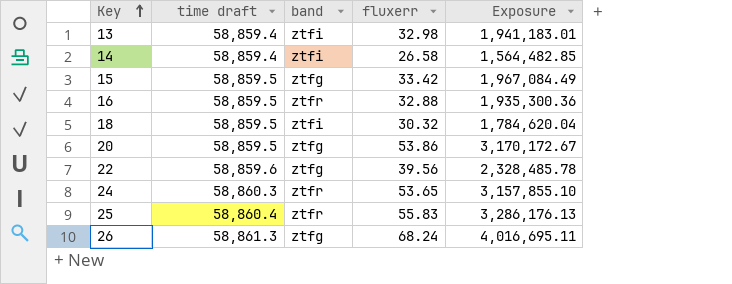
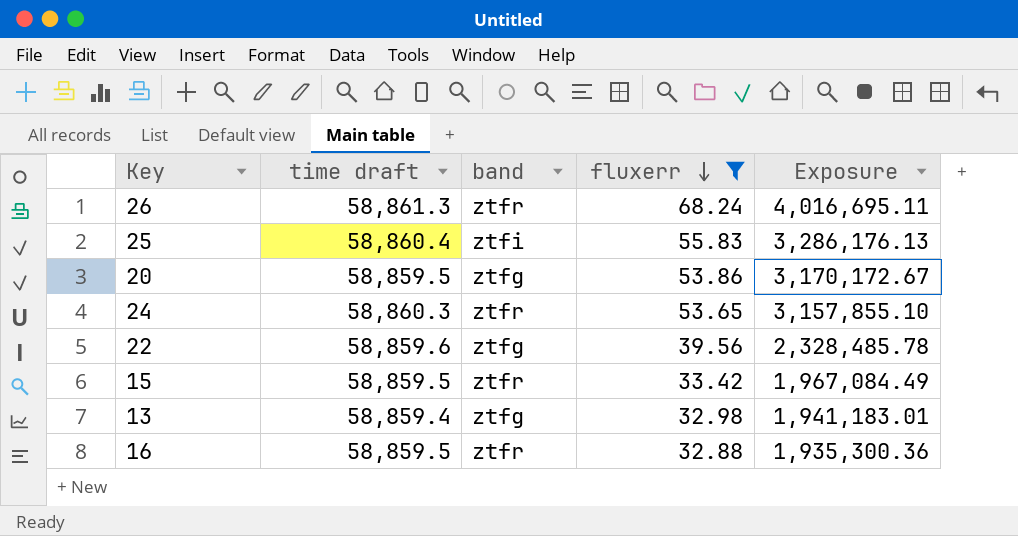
filter: none -> fluxerr >= 32.88
row order: Key ascending -> fluxerr descending
26 | band: ztfg -> ztfr
25 | band: ztfr -> ztfi
15 | band: ztfg -> ztfr
13 | band: ztfi -> ztfg

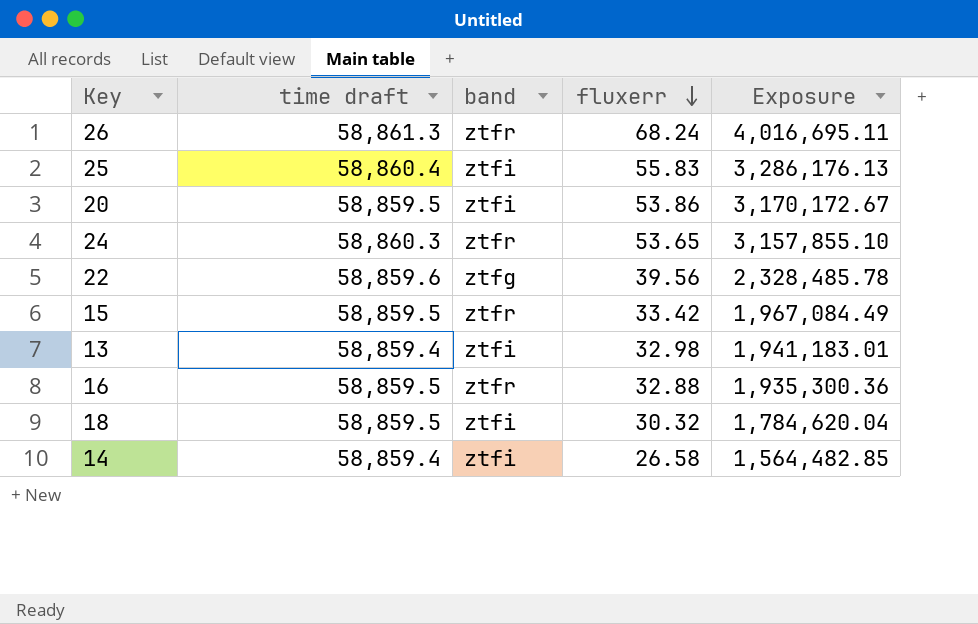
filter: fluxerr >= 32.88 -> none
20 | band: ztfg -> ztfi
13 | band: ztfg -> ztfi

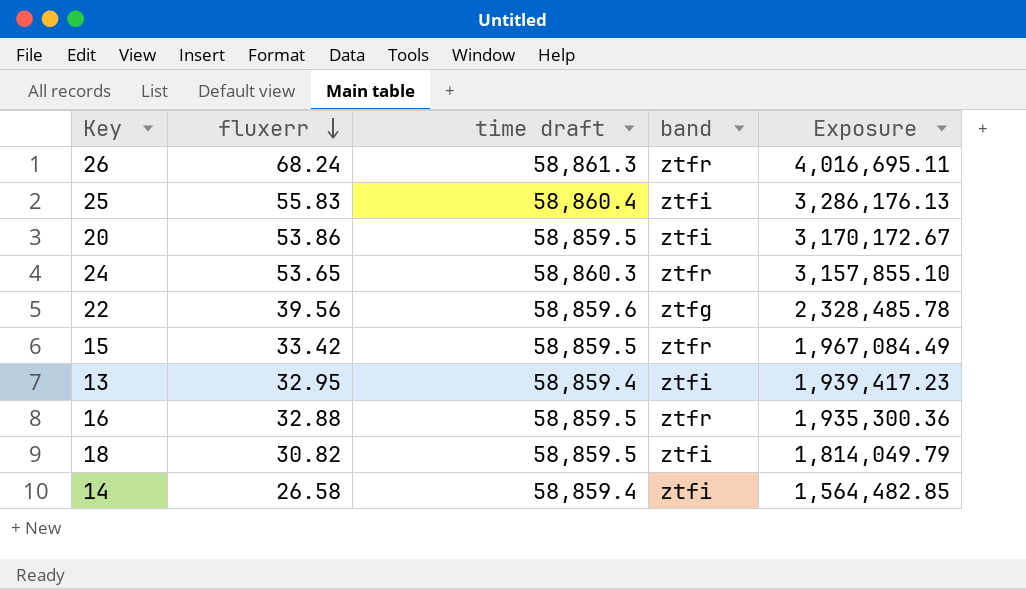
column fluxerr | position: 4 -> 2
13 | fluxerr: 32.98 -> 32.95
13 | Exposure: 1,941,183.01 -> 1,939,417.23
18 | fluxerr: 30.32 -> 30.82
18 | Exposure: 1,784,620.04 -> 1,814,049.79

